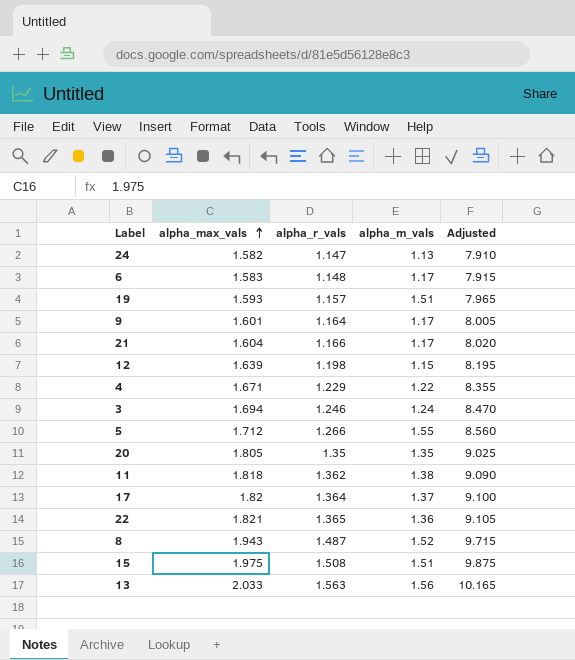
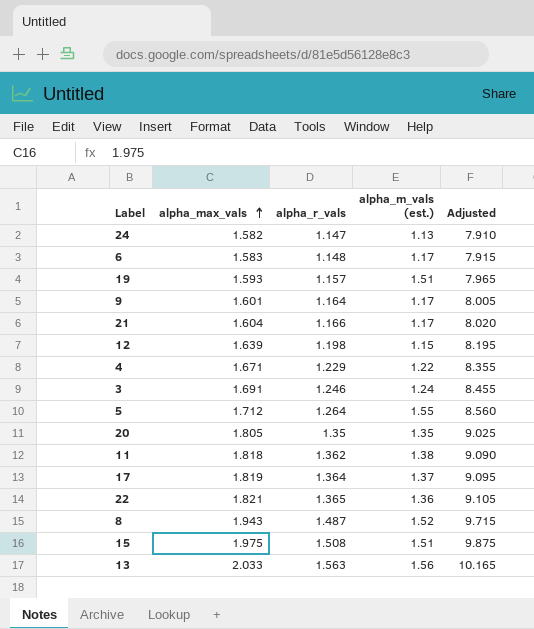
column name: alpha_m_vals -> alpha_m_vals (est.)
3 | alpha_max_vals: 1.694 -> 1.691
3 | Adjusted: 8.470 -> 8.455
5 | alpha_r_vals: 1.266 -> 1.264
17 | alpha_max_vals: 1.82 -> 1.819
17 | Adjusted: 9.100 -> 9.095

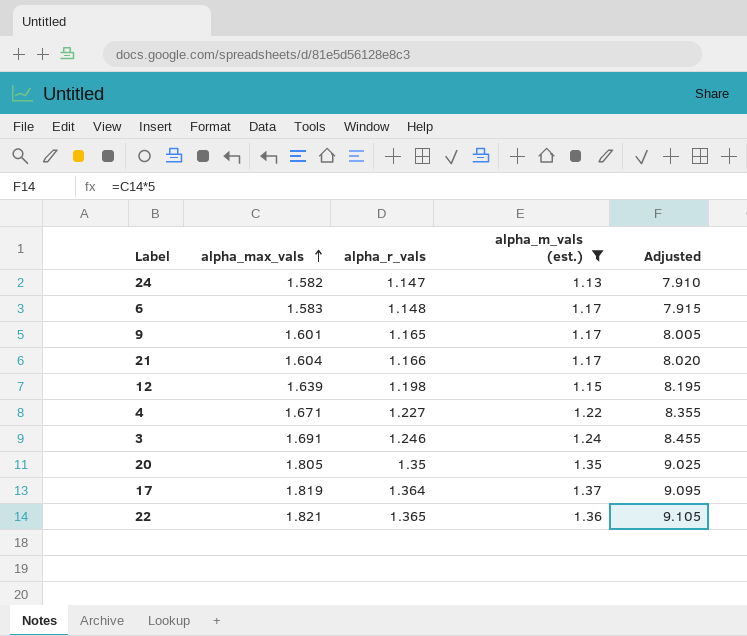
filter: none -> alpha_m_vals (est.) <= 1.37
9 | alpha_r_vals: 1.164 -> 1.165
4 | alpha_r_vals: 1.229 -> 1.227

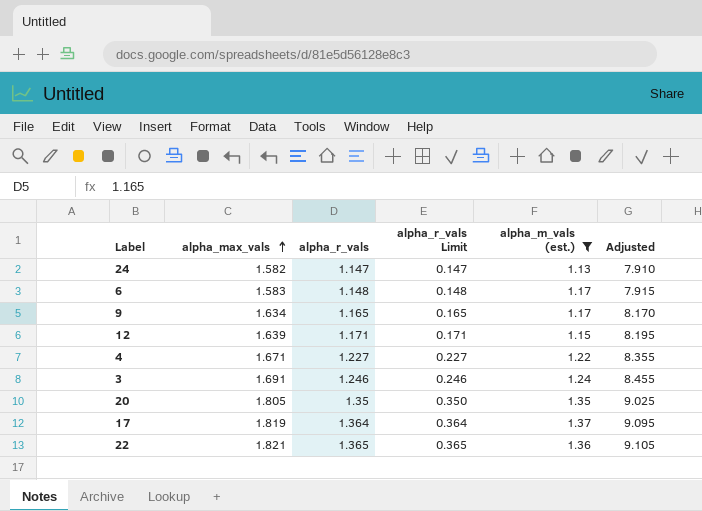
column alpha_r_vals Limit | formula: none -> [alpha_r_vals] - 1
row 21: 1.604 | 1.166 | 1.17 | 8.020 -> none
9 | alpha_max_vals: 1.601 -> 1.634
9 | Adjusted: 8.005 -> 8.170
12 | alpha_r_vals: 1.198 -> 1.171

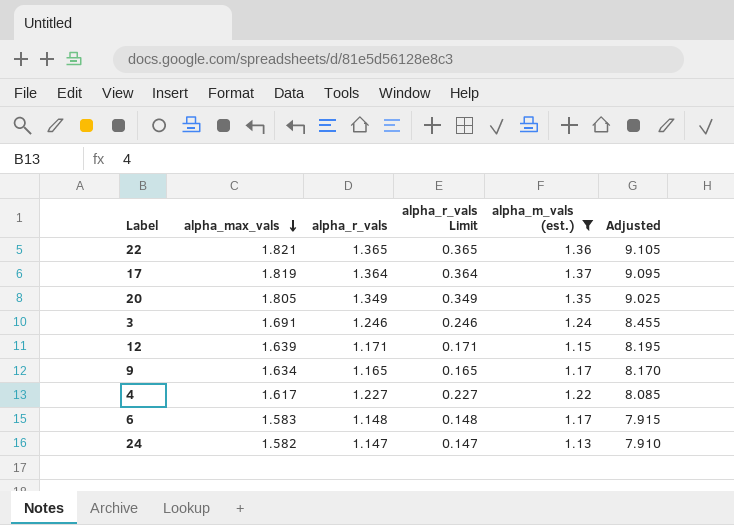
row order: alpha_max_vals ascending -> alpha_max_vals descending
20 | alpha_r_vals: 1.35 -> 1.349
20 | alpha_r_vals Limit: 0.350 -> 0.349
4 | alpha_max_vals: 1.671 -> 1.617
4 | Adjusted: 8.355 -> 8.085

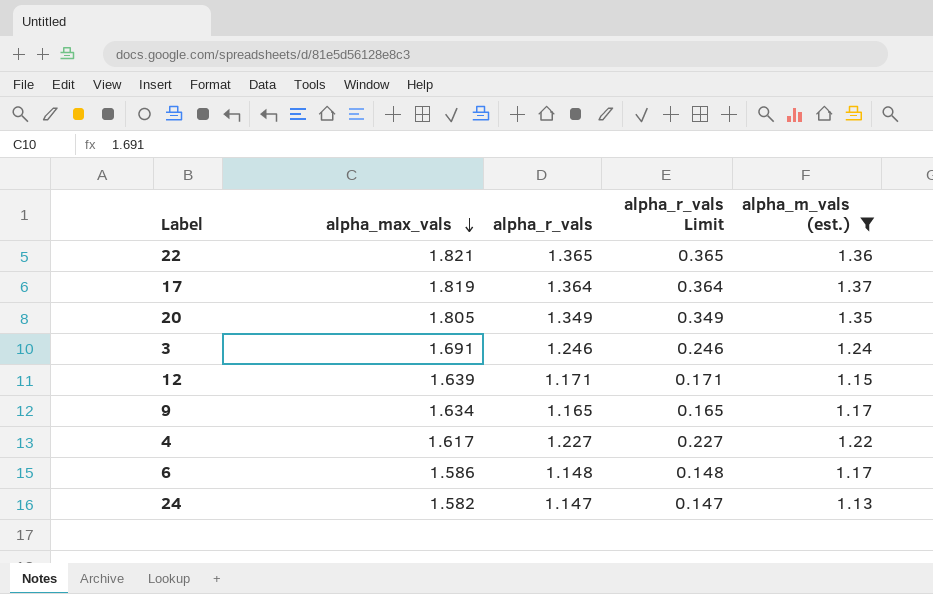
column Adjusted | formula: [alpha_max_vals] * 5 -> none
6 | alpha_max_vals: 1.583 -> 1.586

